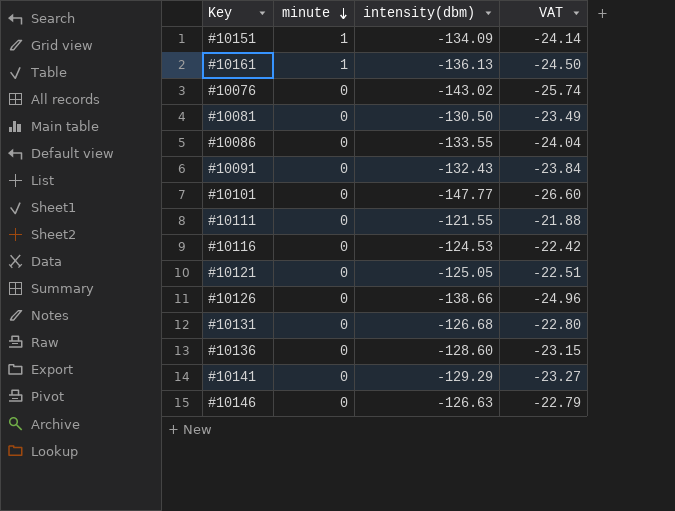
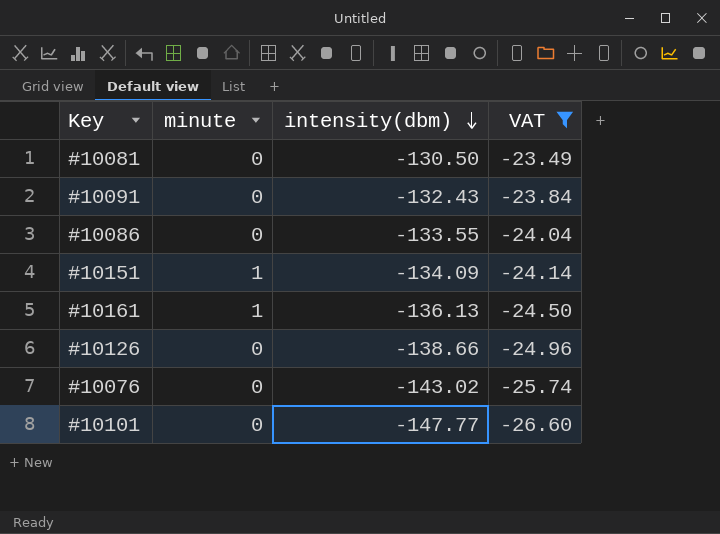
filter: none -> VAT <= -23.49
row order: minute descending -> intensity(dbm) descending

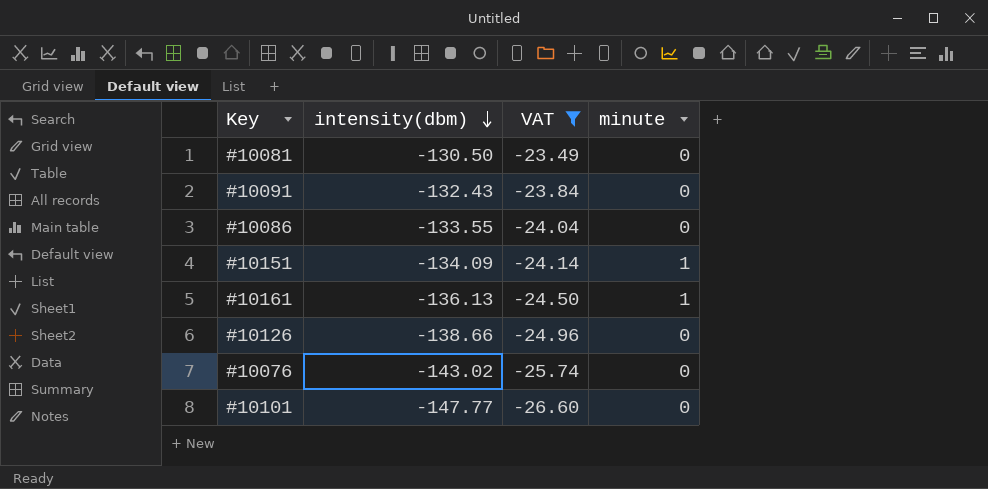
column minute | position: 2 -> 4

